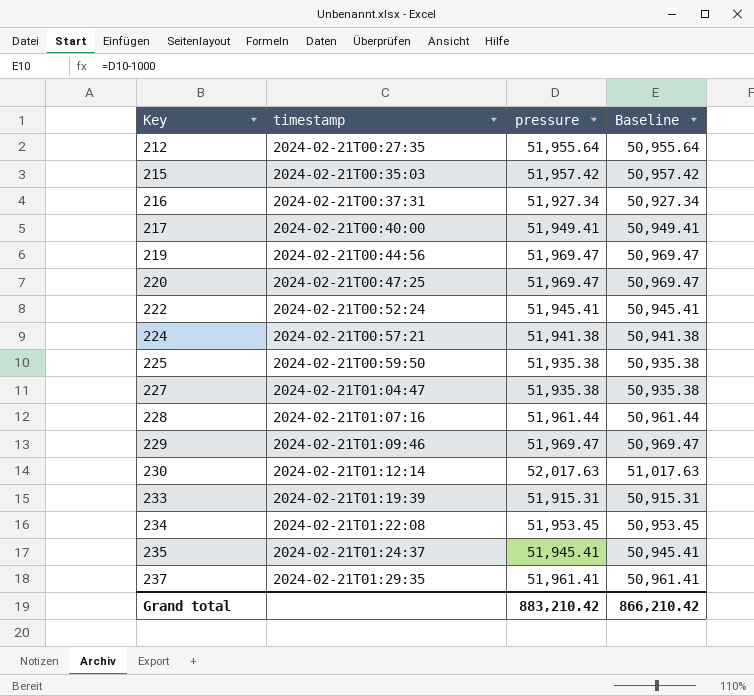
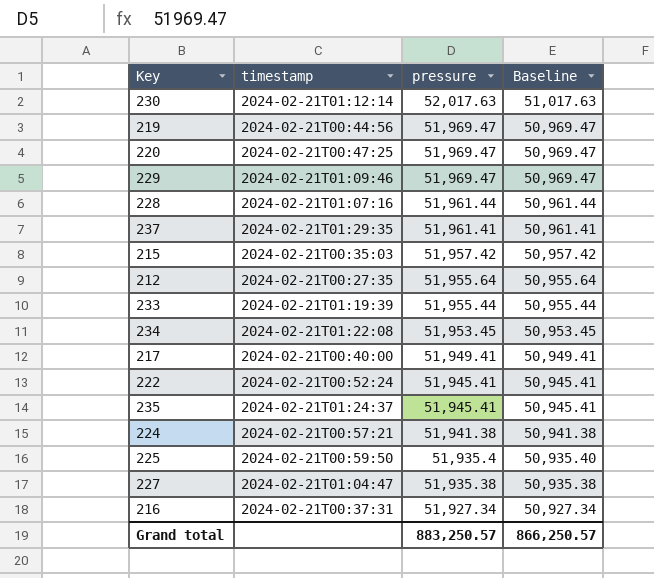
row order: Key ascending -> pressure descending
233 | pressure: 51,915.31 -> 51,955.44
233 | Baseline: 50,915.31 -> 50,955.44
225 | pressure: 51,935.38 -> 51,935.4
225 | Baseline: 50,935.38 -> 50,935.40
Grand total | pressure: 883,210.42 -> 883,250.57
Grand total | Baseline: 866,210.42 -> 866,250.57

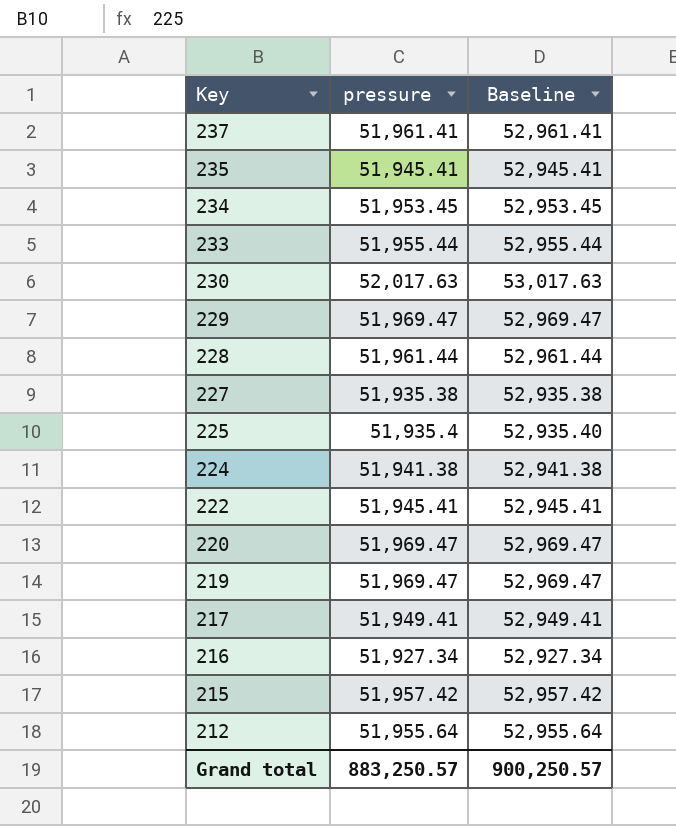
row order: pressure descending -> Key descending
column timestamp | position: 2 -> none
column Baseline | formula: [pressure] - 1000 -> [pressure] + 1000
Grand total | Baseline: 866,250.57 -> 900,250.57

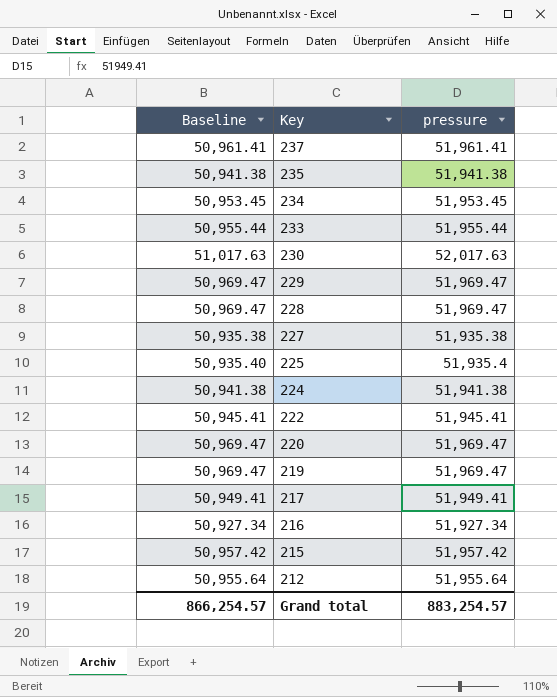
column Baseline | formula: [pressure] + 1000 -> [pressure] - 1000
column Baseline | position: 3 -> 1
235 | pressure: 51,945.41 -> 51,941.38
228 | pressure: 51,961.44 -> 51,969.47
Grand total | Baseline: 900,250.57 -> 866,254.57
Grand total | pressure: 883,250.57 -> 883,254.57

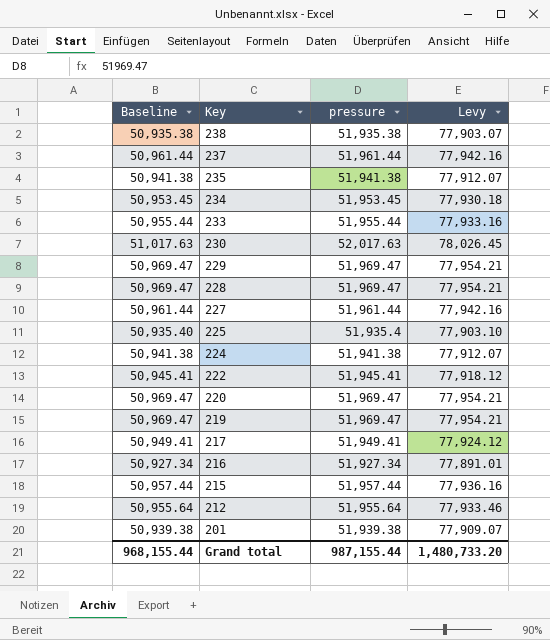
column Levy | formula: none -> [pressure] * 1.5
row 238: none -> 50,935.38 | 51,935.38 | 77,903.07
237 | Baseline: 50,961.41 -> 50,961.44
237 | pressure: 51,961.41 -> 51,961.44
227 | Baseline: 50,935.38 -> 50,961.44
227 | pressure: 51,935.38 -> 51,961.44
215 | Baseline: 50,957.42 -> 50,957.44
215 | pressure: 51,957.42 -> 51,957.44
row 201: none -> 50,939.38 | 51,939.38 | 77,909.07
Grand total | Baseline: 866,254.57 -> 968,155.44
Grand total | pressure: 883,254.57 -> 987,155.44

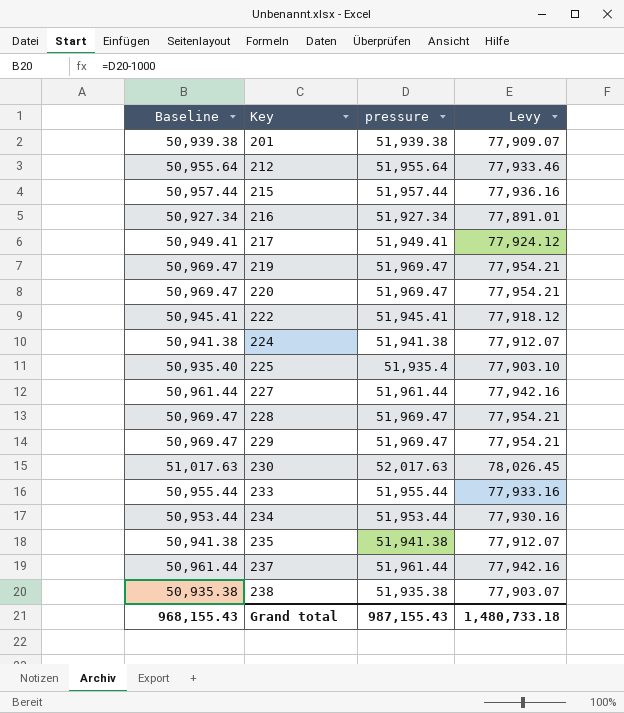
row order: Key descending -> Key ascending
234 | Baseline: 50,953.45 -> 50,953.44
234 | pressure: 51,953.45 -> 51,953.44
234 | Levy: 77,930.18 -> 77,930.16
Grand total | Baseline: 968,155.44 -> 968,155.43
Grand total | pressure: 987,155.44 -> 987,155.43
Grand total | Levy: 1,480,733.20 -> 1,480,733.18

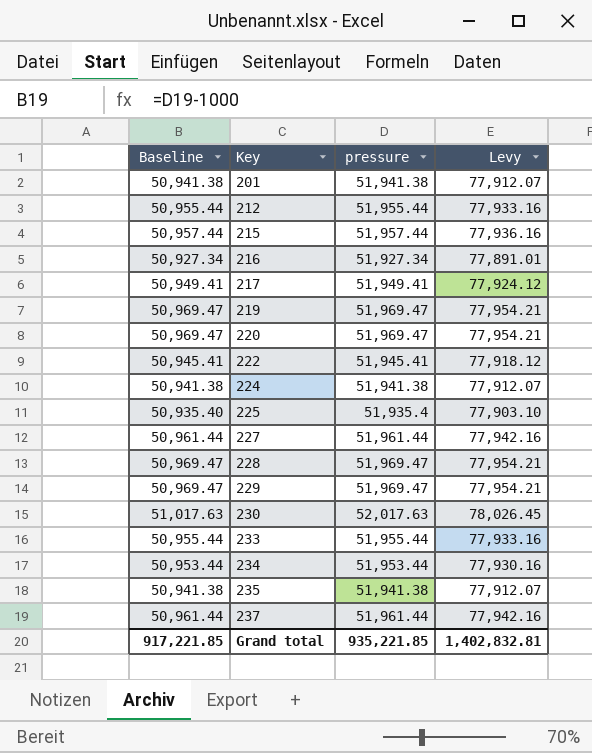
row 238: 50,935.38 | 51,935.38 | 77,903.07 -> none
201 | Baseline: 50,939.38 -> 50,941.38
201 | pressure: 51,939.38 -> 51,941.38
201 | Levy: 77,909.07 -> 77,912.07
212 | Baseline: 50,955.64 -> 50,955.44
212 | pressure: 51,955.64 -> 51,955.44
212 | Levy: 77,933.46 -> 77,933.16
Grand total | Baseline: 968,155.43 -> 917,221.85
Grand total | pressure: 987,155.43 -> 935,221.85
Grand total | Levy: 1,480,733.18 -> 1,402,832.81

